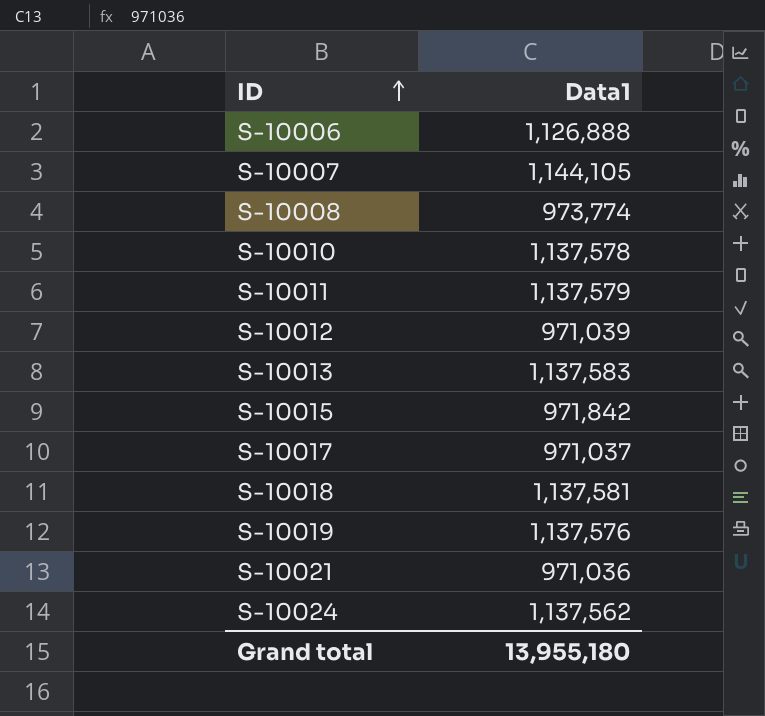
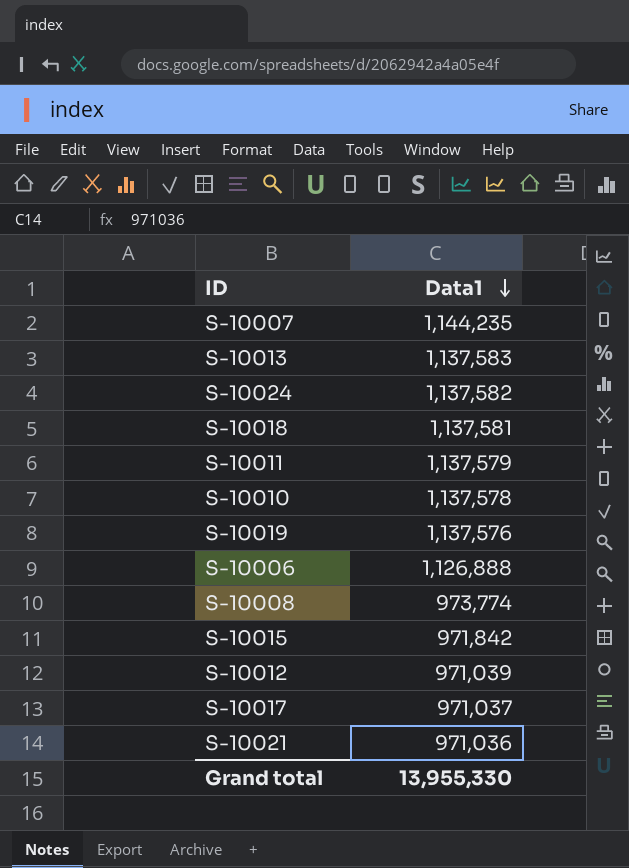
row order: ID ascending -> Data1 descending
S-10007 | Data1: 1,144,105 -> 1,144,235
S-10024 | Data1: 1,137,562 -> 1,137,582
Grand total | Data1: 13,955,180 -> 13,955,330

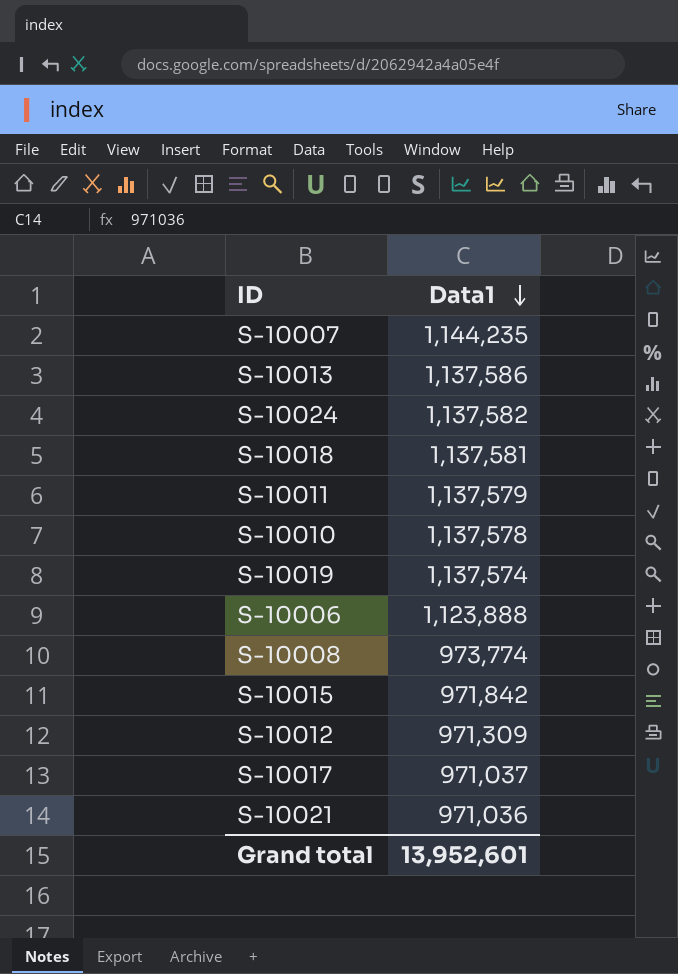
S-10013 | Data1: 1,137,583 -> 1,137,586
S-10019 | Data1: 1,137,576 -> 1,137,574
S-10006 | Data1: 1,126,888 -> 1,123,888
S-10012 | Data1: 971,039 -> 971,309
Grand total | Data1: 13,955,330 -> 13,952,601

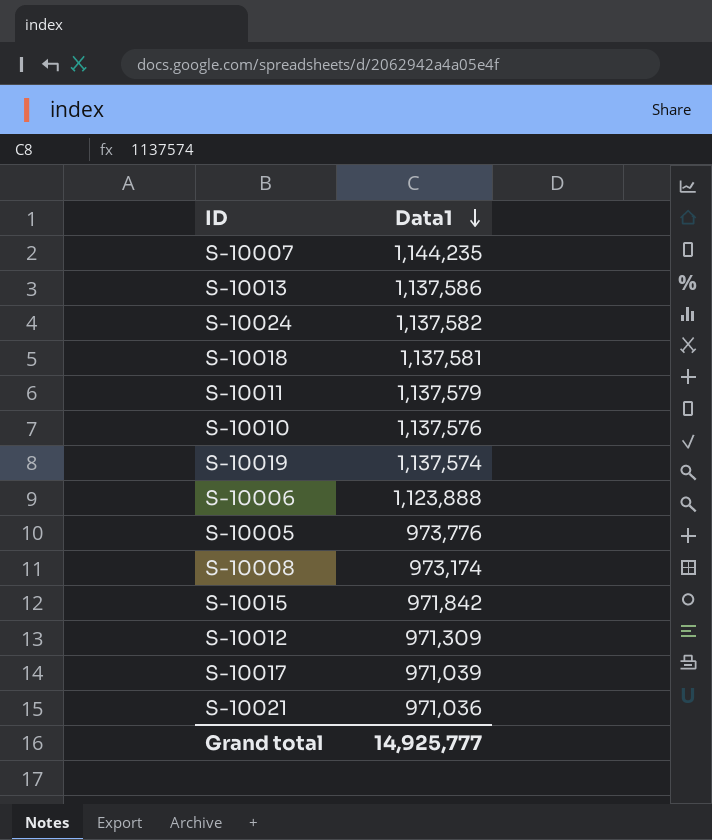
S-10010 | Data1: 1,137,578 -> 1,137,576
row S-10005: none -> 973,776
S-10008 | Data1: 973,774 -> 973,174
S-10017 | Data1: 971,037 -> 971,039
Grand total | Data1: 13,952,601 -> 14,925,777

